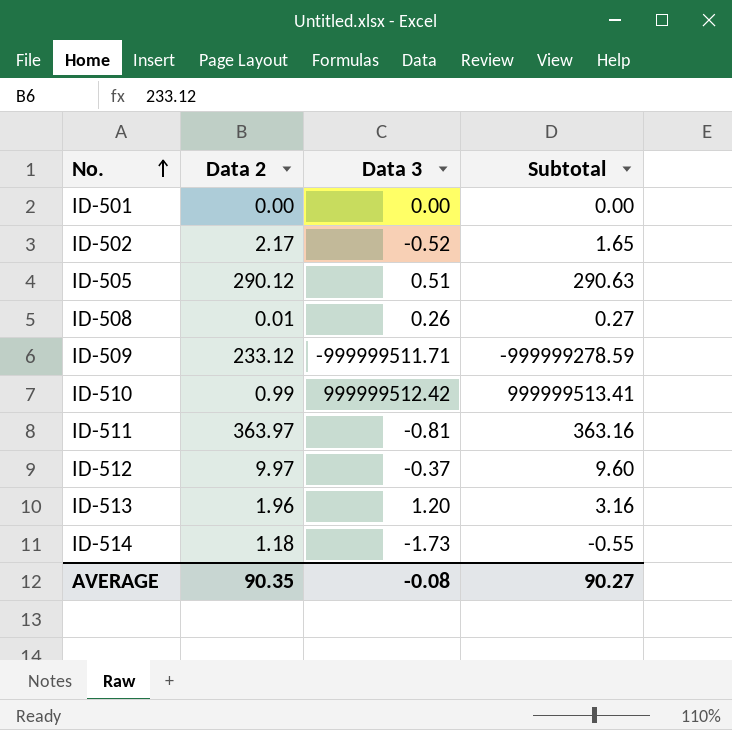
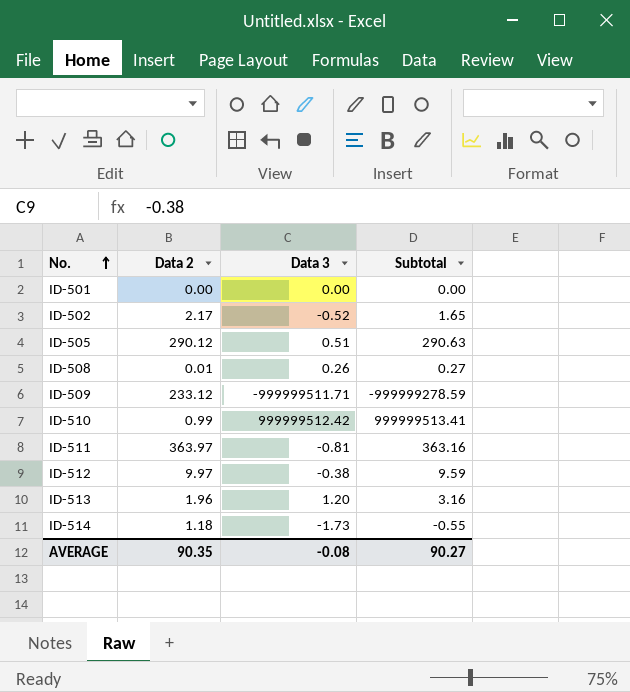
ID-512 | Data 3: -0.37 -> -0.38
ID-512 | Subtotal: 9.60 -> 9.59

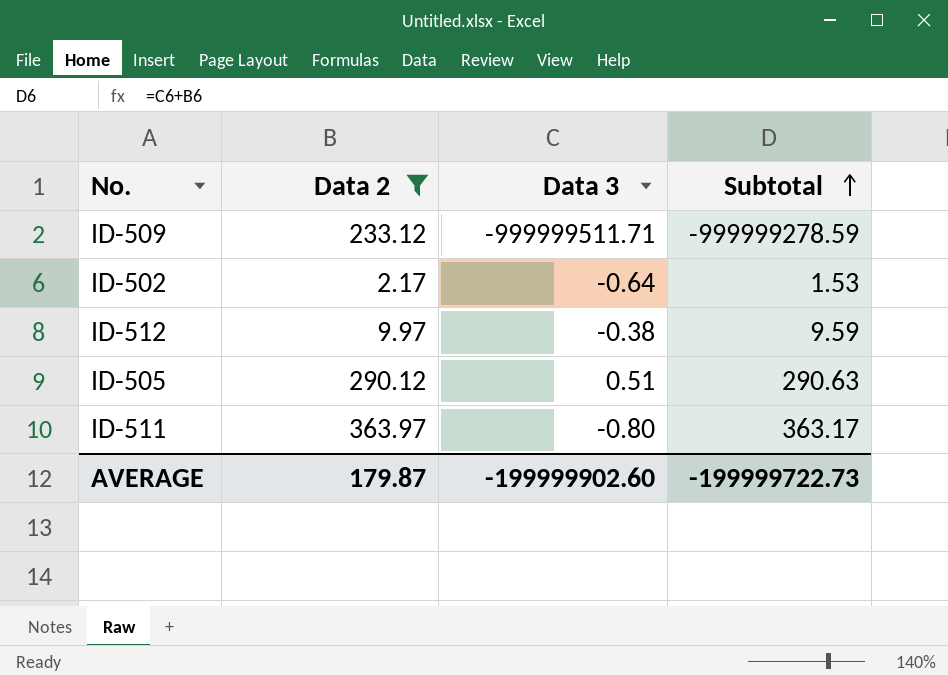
filter: none -> Data 2 >= 2.17
row order: No. ascending -> Subtotal ascending
ID-502 | Data 3: -0.52 -> -0.64
ID-502 | Subtotal: 1.65 -> 1.53
ID-511 | Data 3: -0.81 -> -0.80
ID-511 | Subtotal: 363.16 -> 363.17
AVERAGE | Data 2: 90.35 -> 179.87
AVERAGE | Data 3: -0.08 -> -199999902.60
AVERAGE | Subtotal: 90.27 -> -199999722.73

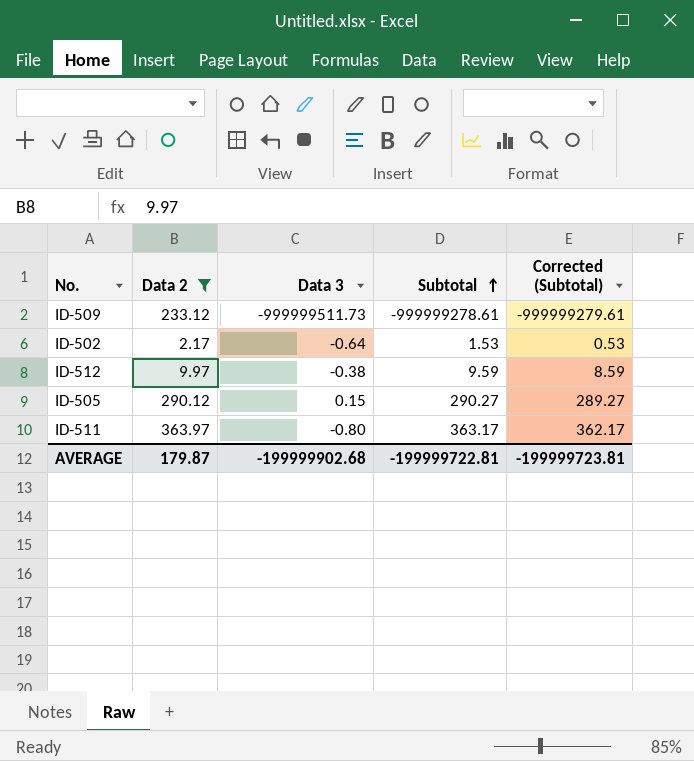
column Corrected (Subtotal) | formula: none -> [Subtotal] - 1
ID-509 | Data 3: -999999511.71 -> -999999511.73
ID-509 | Subtotal: -999999278.59 -> -999999278.61
ID-505 | Data 3: 0.51 -> 0.15
ID-505 | Subtotal: 290.63 -> 290.27
AVERAGE | Data 3: -199999902.60 -> -199999902.68
AVERAGE | Subtotal: -199999722.73 -> -199999722.81

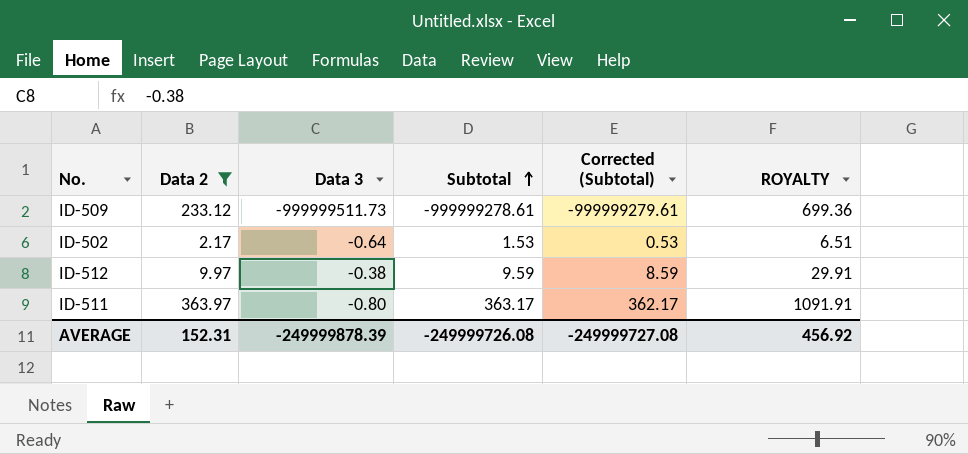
column ROYALTY | formula: none -> [Data 2] * 3
row ID-505: 290.12 | 0.15 | 290.27 | 289.27 -> none
AVERAGE | Data 2: 179.87 -> 152.31
AVERAGE | Data 3: -199999902.68 -> -249999878.39
AVERAGE | Subtotal: -199999722.81 -> -249999726.08
AVERAGE | Corrected (Subtotal): -199999723.81 -> -249999727.08

